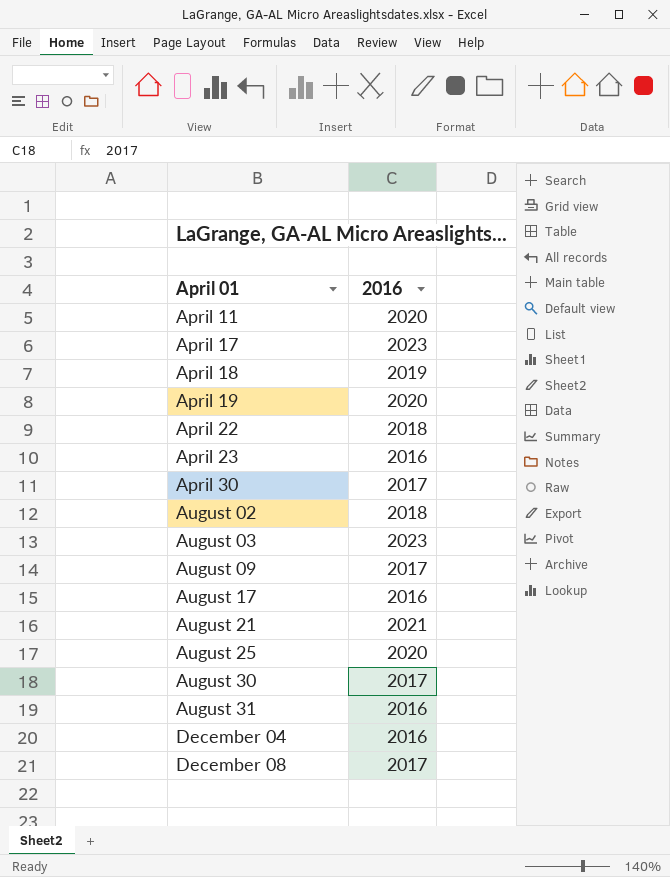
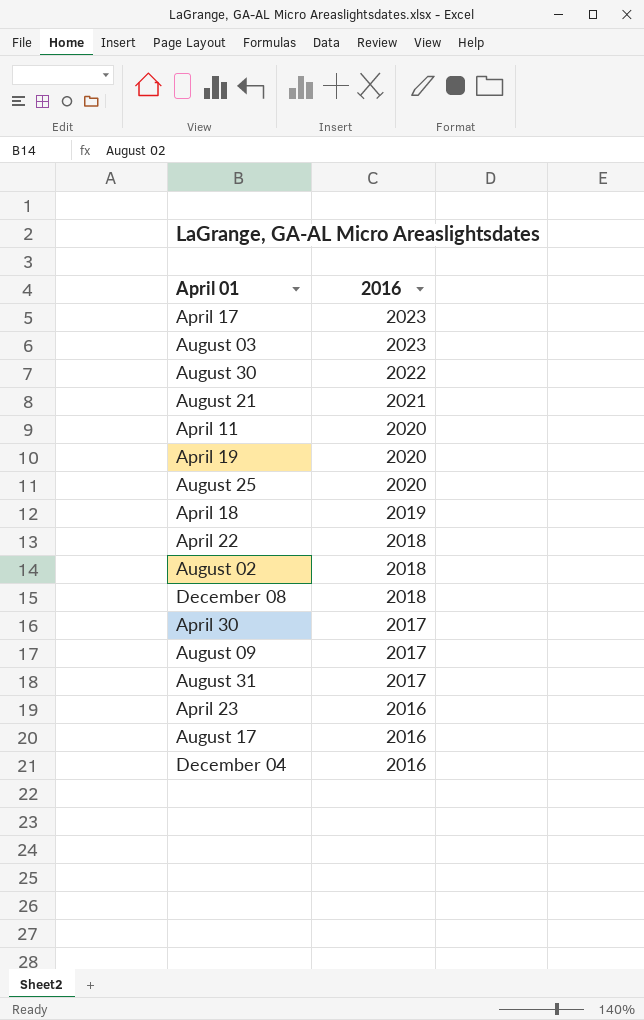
row order: April 01 ascending -> 2016 descending
August 30 | 2016: 2017 -> 2022
December 08 | 2016: 2017 -> 2018
August 31 | 2016: 2016 -> 2017

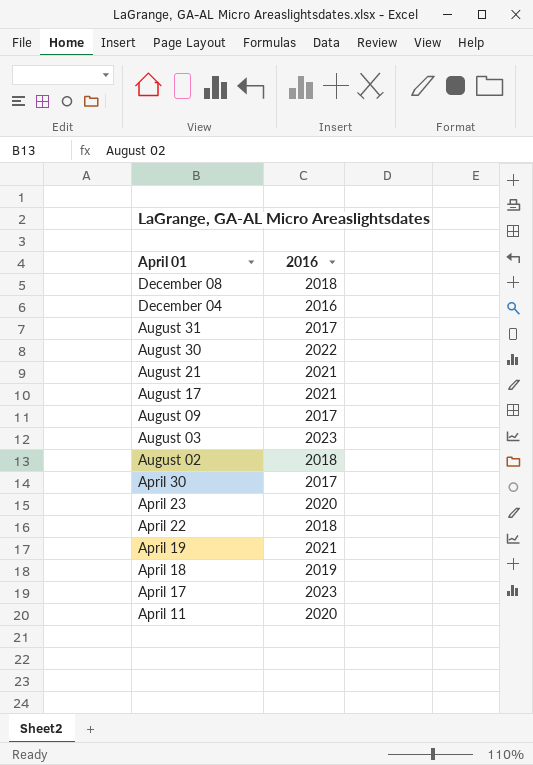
row order: 2016 descending -> April 01 descending
row August 25: 2020 -> none
August 17 | 2016: 2016 -> 2021
April 23 | 2016: 2016 -> 2020
April 19 | 2016: 2020 -> 2021

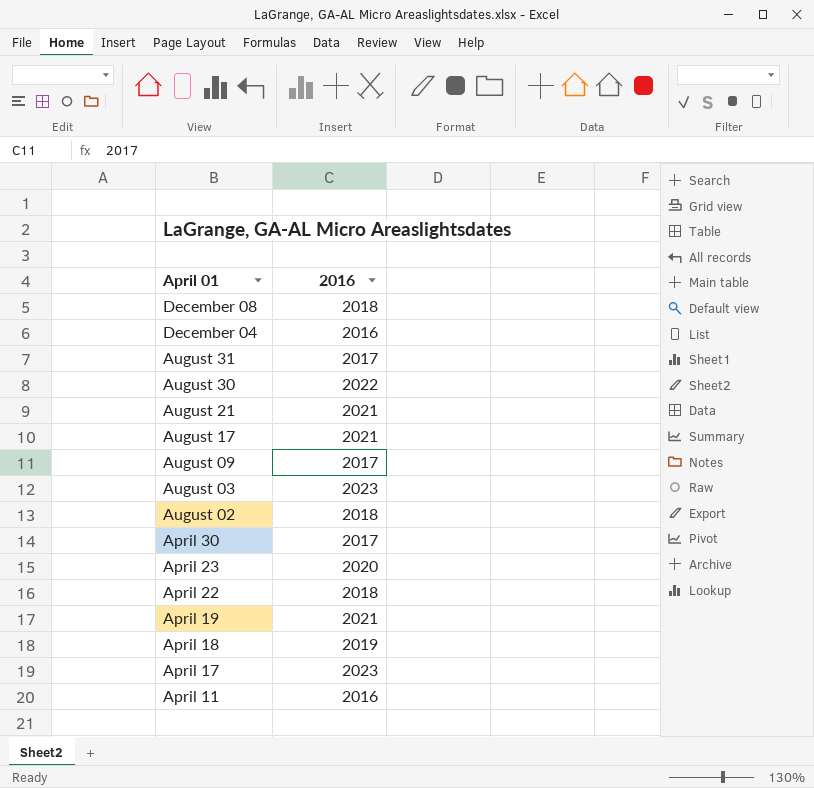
April 11 | 2016: 2020 -> 2016

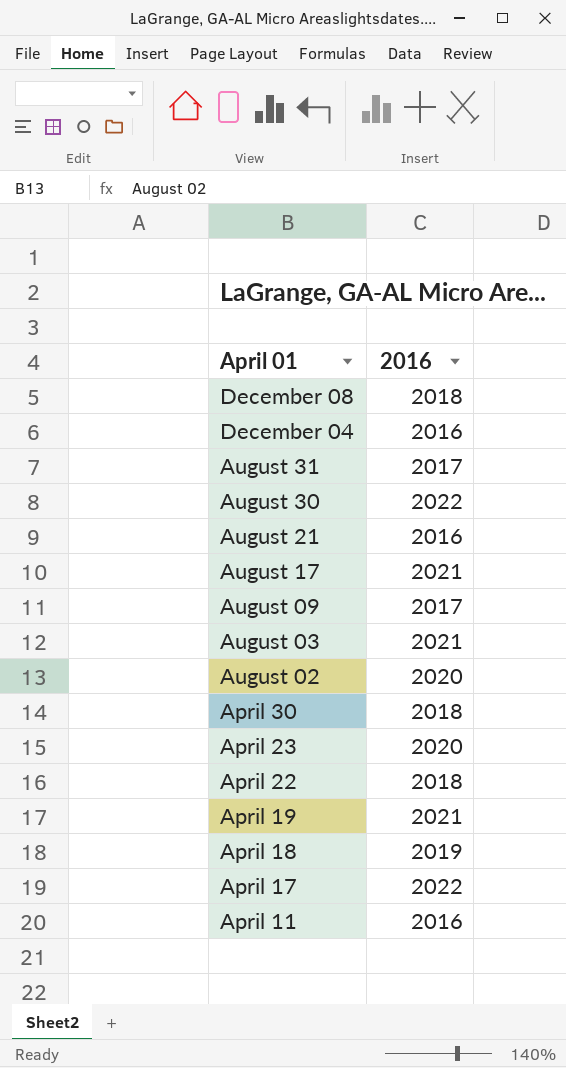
August 21 | 2016: 2021 -> 2016
August 03 | 2016: 2023 -> 2021
August 02 | 2016: 2018 -> 2020
April 30 | 2016: 2017 -> 2018
April 17 | 2016: 2023 -> 2022

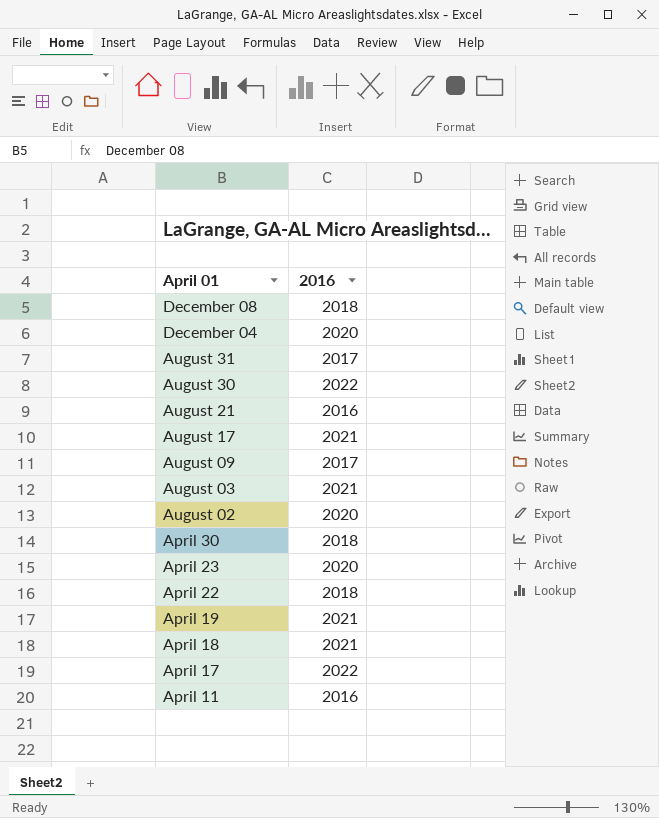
December 04 | 2016: 2016 -> 2020
April 18 | 2016: 2019 -> 2021

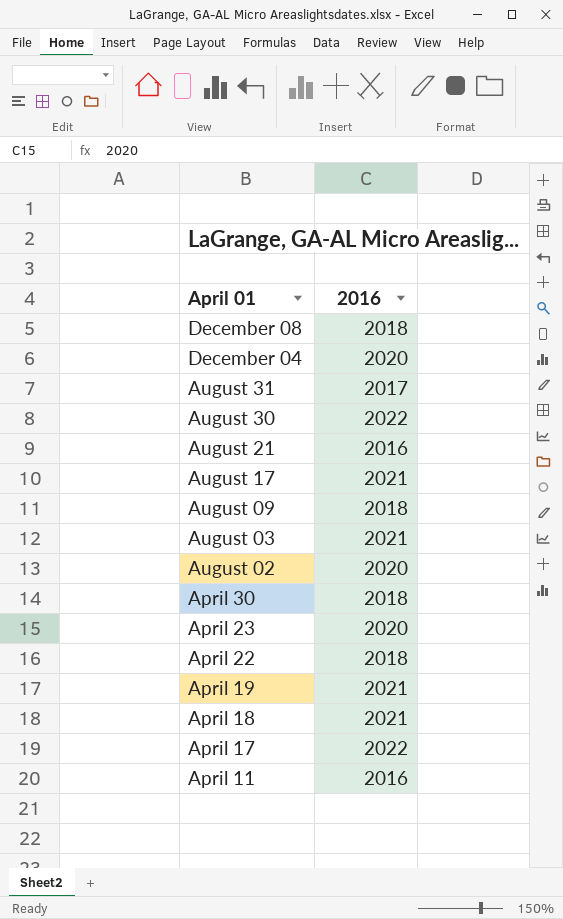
August 09 | 2016: 2017 -> 2018

